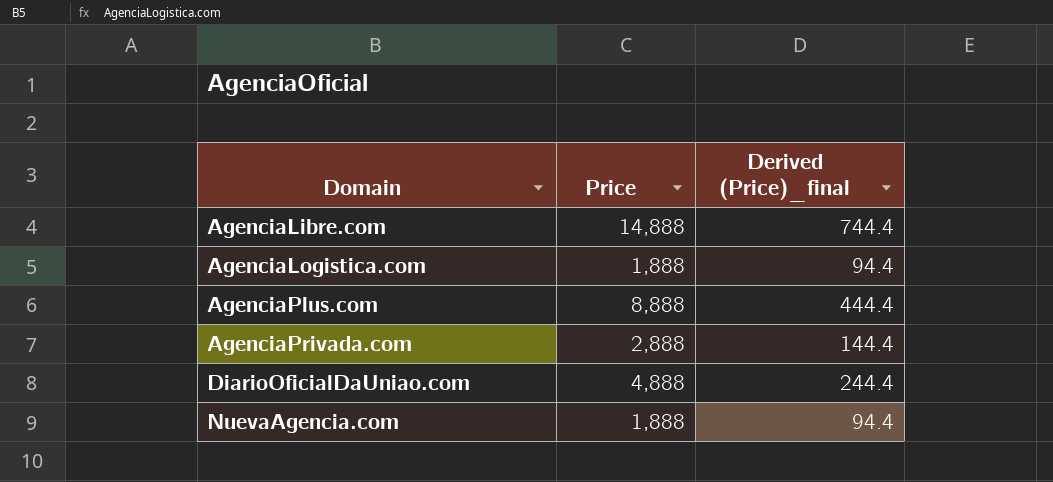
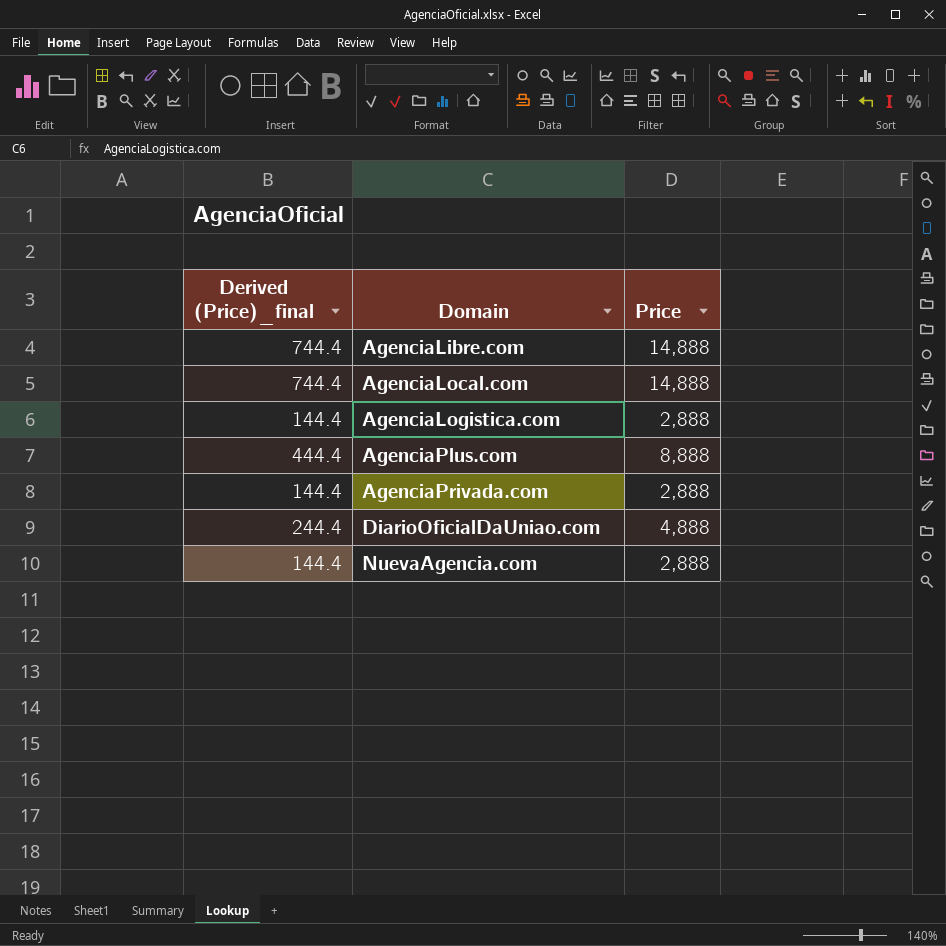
column Derived (Price)_final | position: 3 -> 1
row AgenciaLocal.com: none -> 744.4 | 14,888
AgenciaLogistica.com | Derived (Price)_final: 94.4 -> 144.4
AgenciaLogistica.com | Price: 1,888 -> 2,888
NuevaAgencia.com | Derived (Price)_final: 94.4 -> 144.4
NuevaAgencia.com | Price: 1,888 -> 2,888

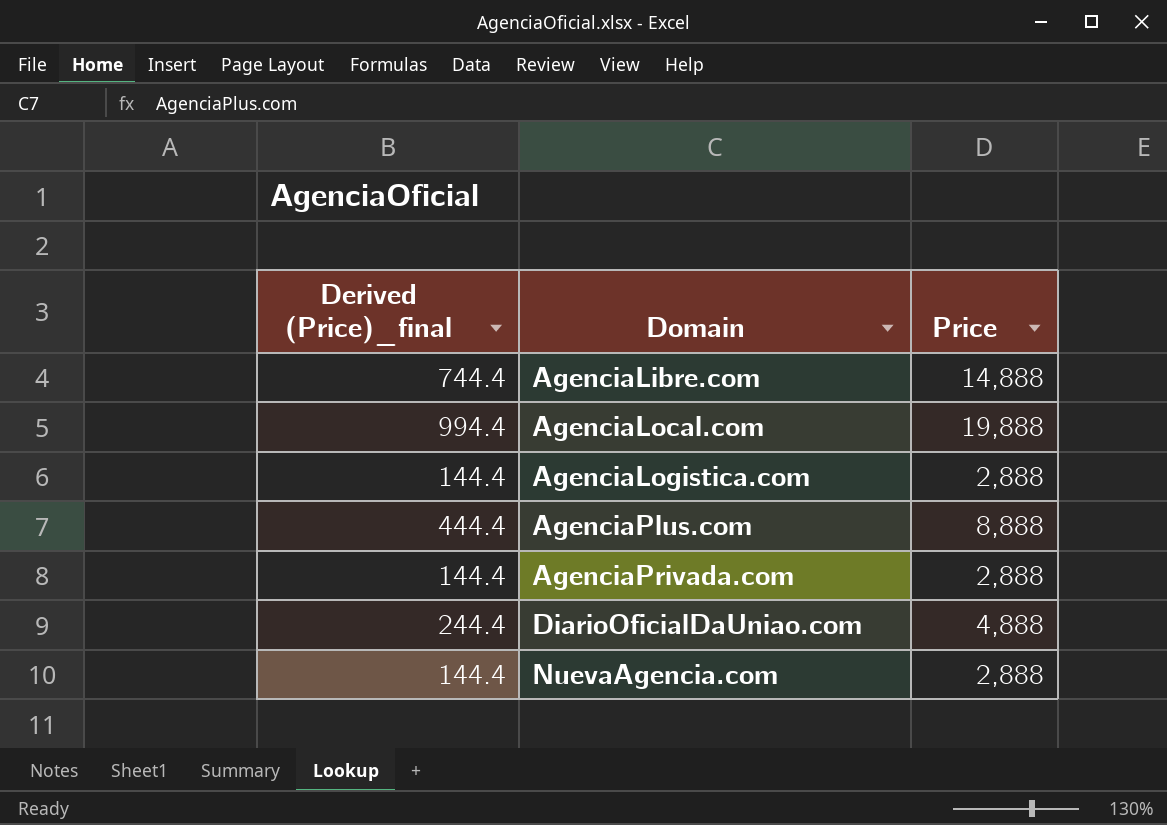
AgenciaLocal.com | Derived (Price)_final: 744.4 -> 994.4
AgenciaLocal.com | Price: 14,888 -> 19,888

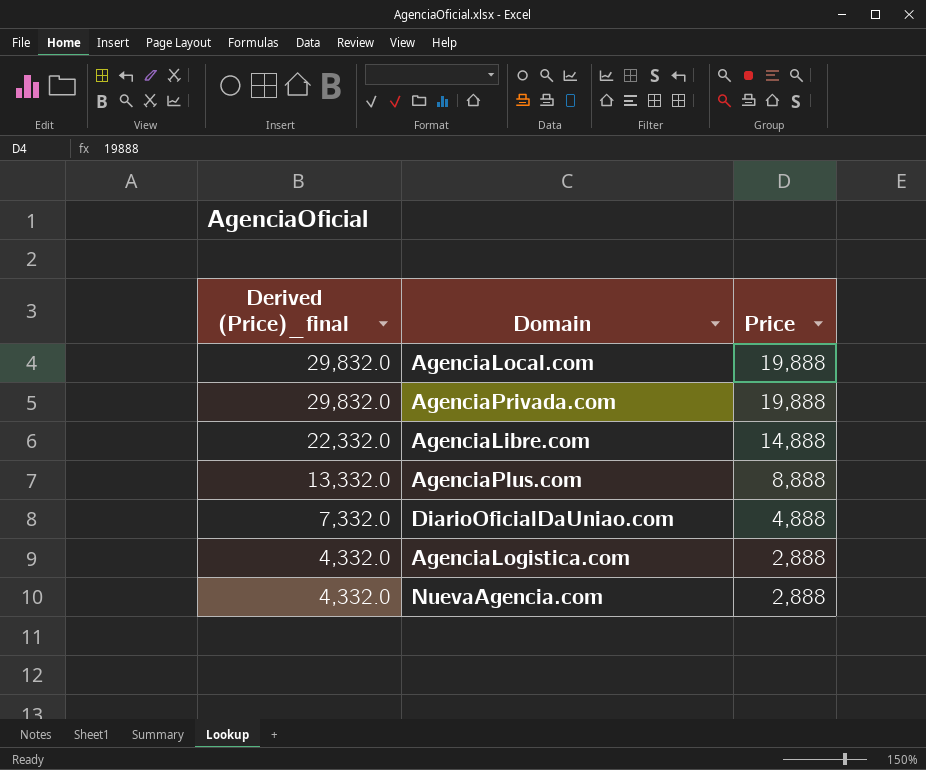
row order: Domain ascending -> Derived (Price)_final descending
column Derived (Price)_final | formula: [Price] * 0.05 -> [Price] * 1.5
AgenciaPrivada.com | Price: 2,888 -> 19,888

